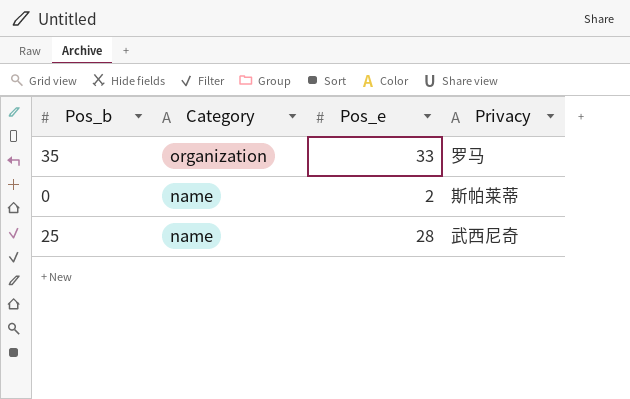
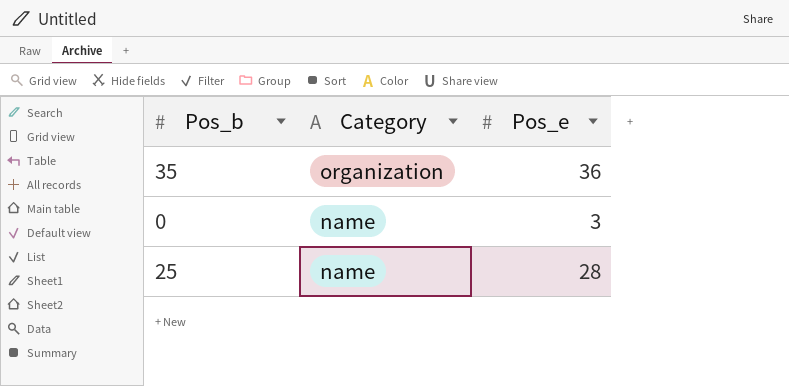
column Privacy | position: 4 -> none
35 | Pos_e: 33 -> 36
0 | Pos_e: 2 -> 3

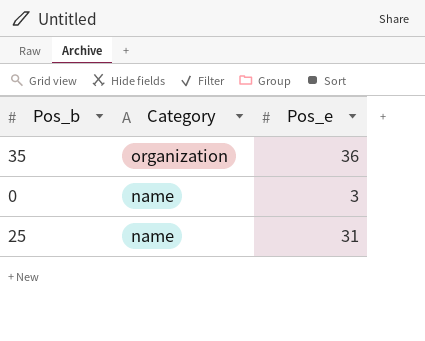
25 | Pos_e: 28 -> 31

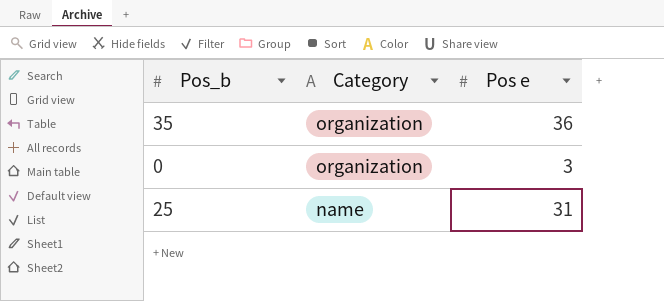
column name: Pos_e -> Pos e
0 | Category: name -> organization

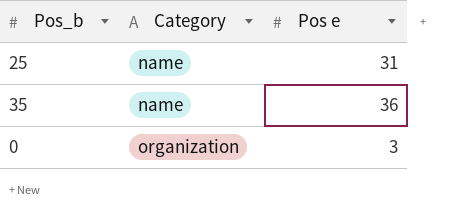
row order: Category descending -> Category ascending
35 | Category: organization -> name

